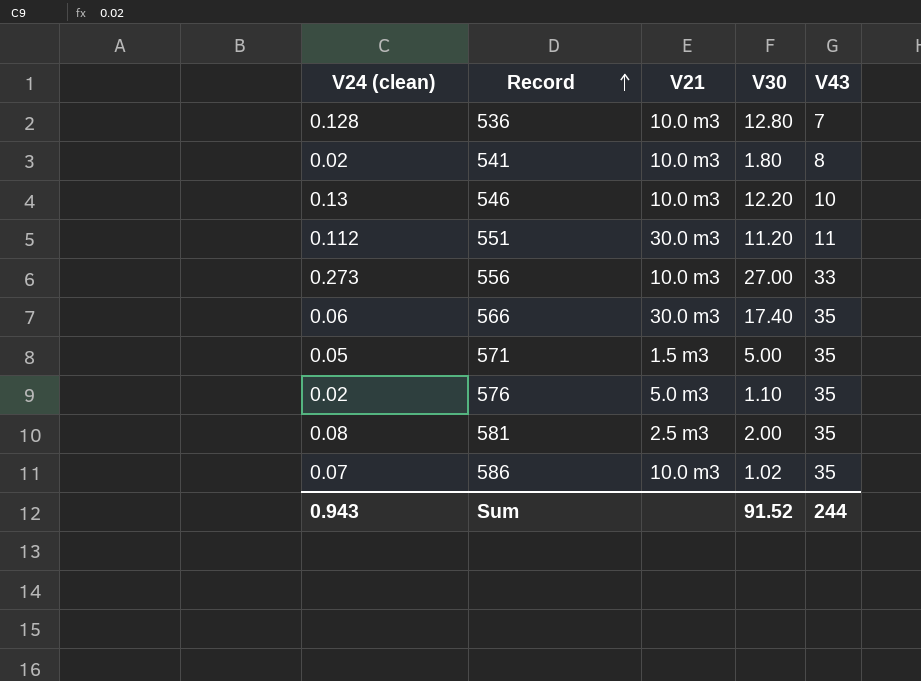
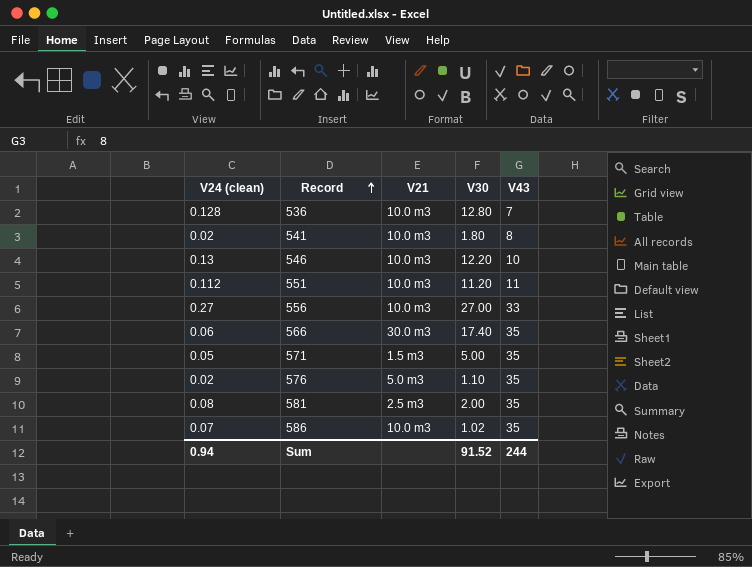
551 | V21: 30.0 m3 -> 10.0 m3
556 | V24 (clean): 0.273 -> 0.27
Sum | V24 (clean): 0.943 -> 0.94

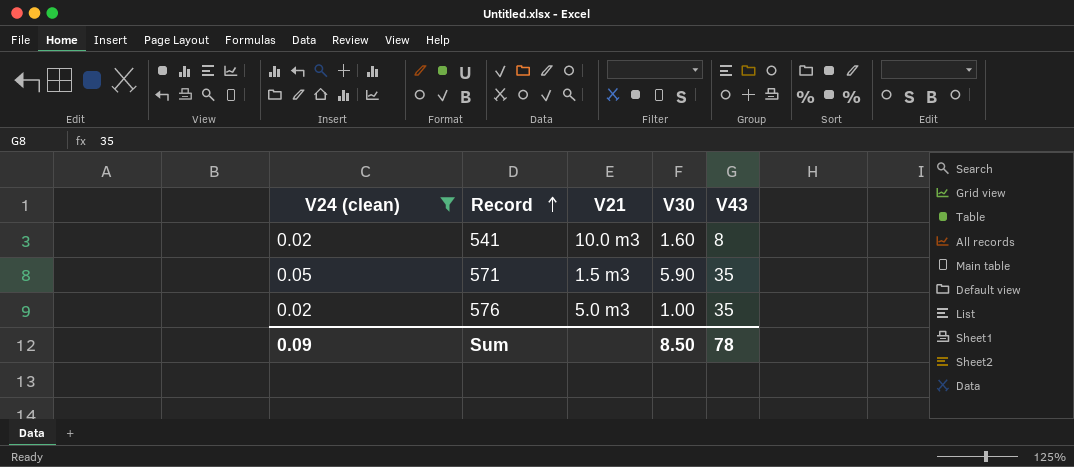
filter: none -> V24 (clean) <= 0.05
541 | V30: 1.80 -> 1.60
571 | V30: 5.00 -> 5.90
576 | V30: 1.10 -> 1.00
Sum | V24 (clean): 0.94 -> 0.09
Sum | V30: 91.52 -> 8.50
Sum | V43: 244 -> 78

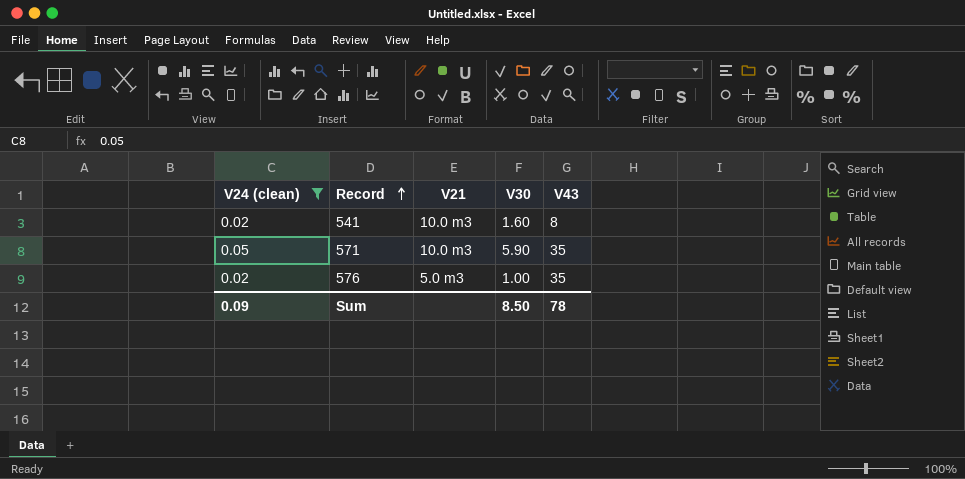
571 | V21: 1.5 m3 -> 10.0 m3

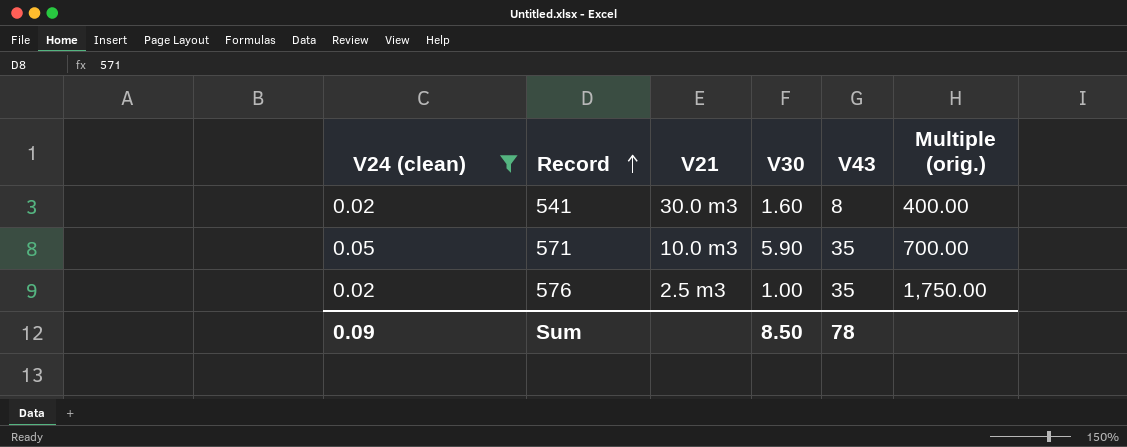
column Multiple (orig.) | formula: none -> [V43] / [V24 (clean)]
541 | V21: 10.0 m3 -> 30.0 m3
576 | V21: 5.0 m3 -> 2.5 m3

